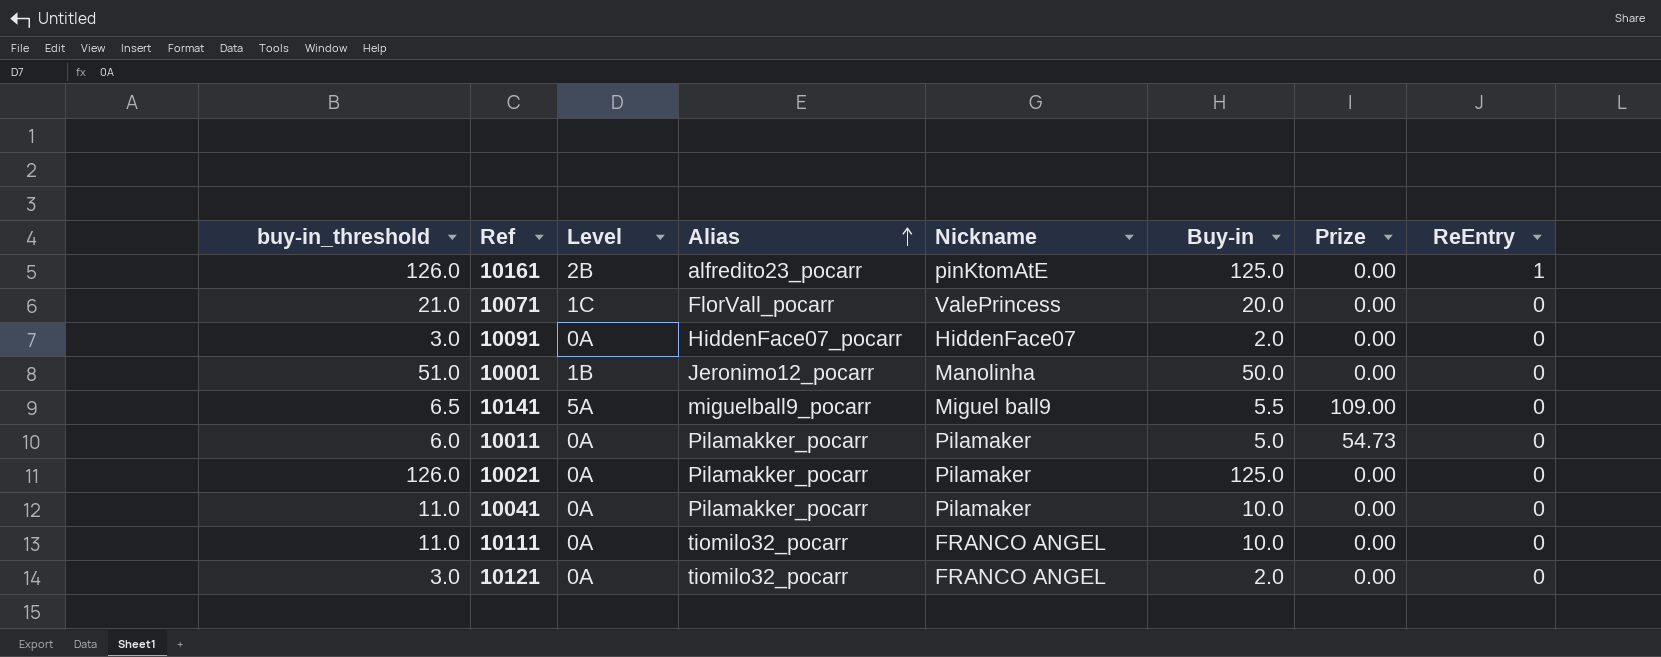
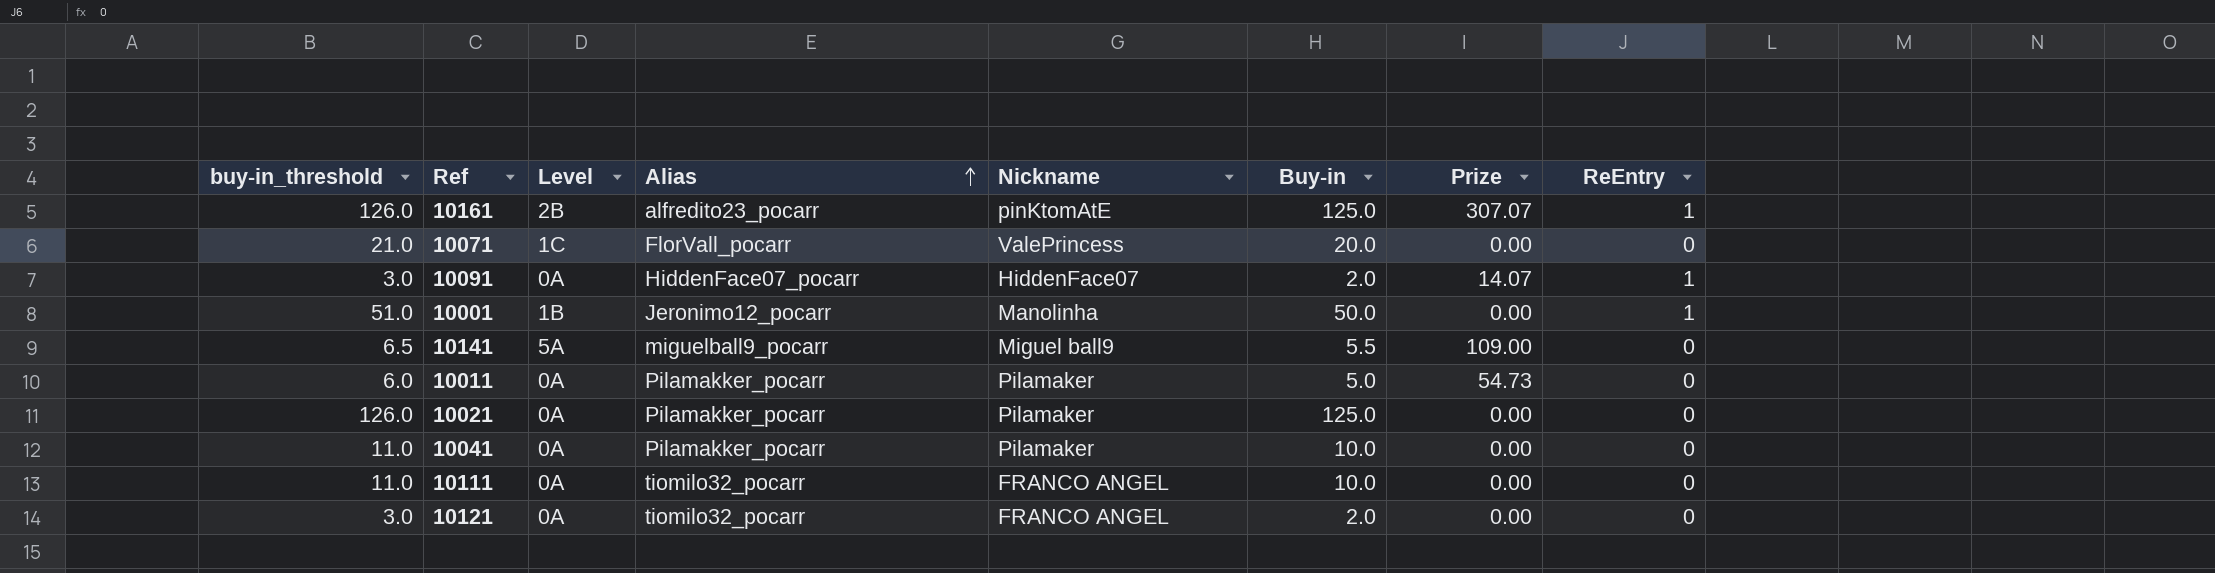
10161 | Prize: 0.00 -> 307.07
10091 | Prize: 0.00 -> 14.07
10091 | ReEntry: 0 -> 1
10001 | ReEntry: 0 -> 1

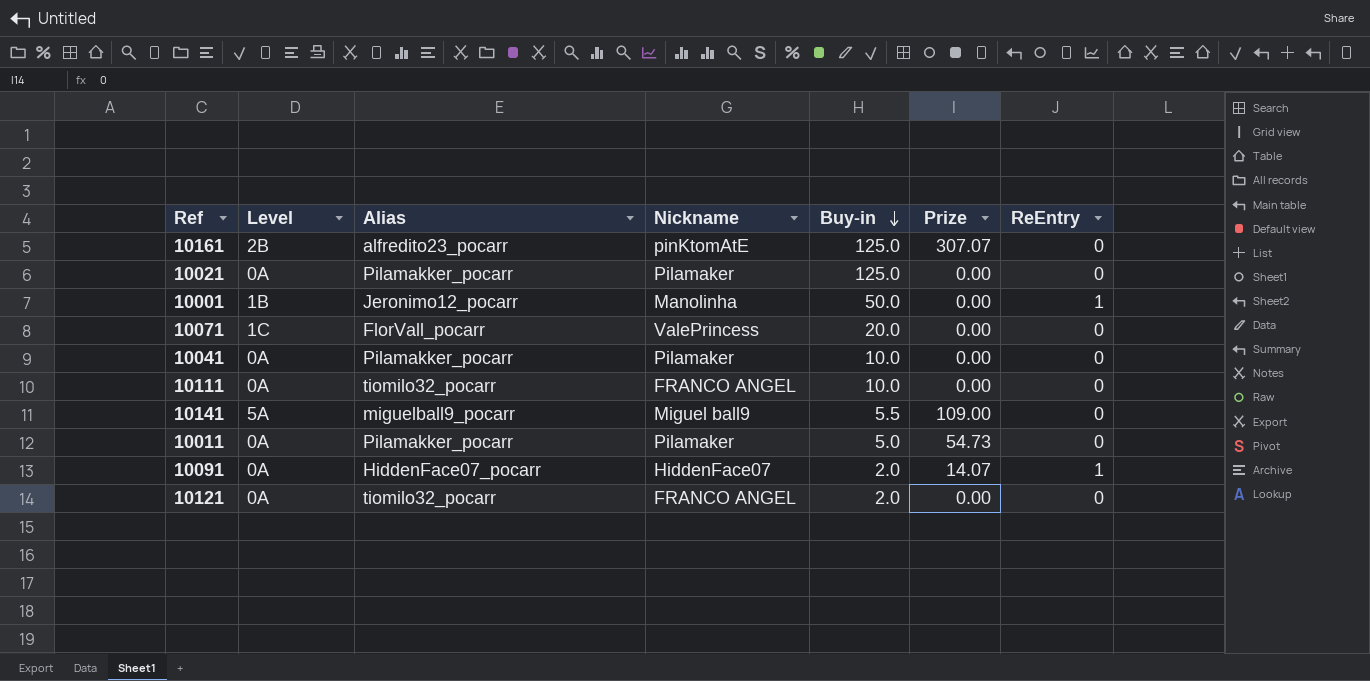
row order: Alias ascending -> Buy-in descending
column buy-in_threshold | formula: [Buy-in] + 1 -> none
10161 | ReEntry: 1 -> 0

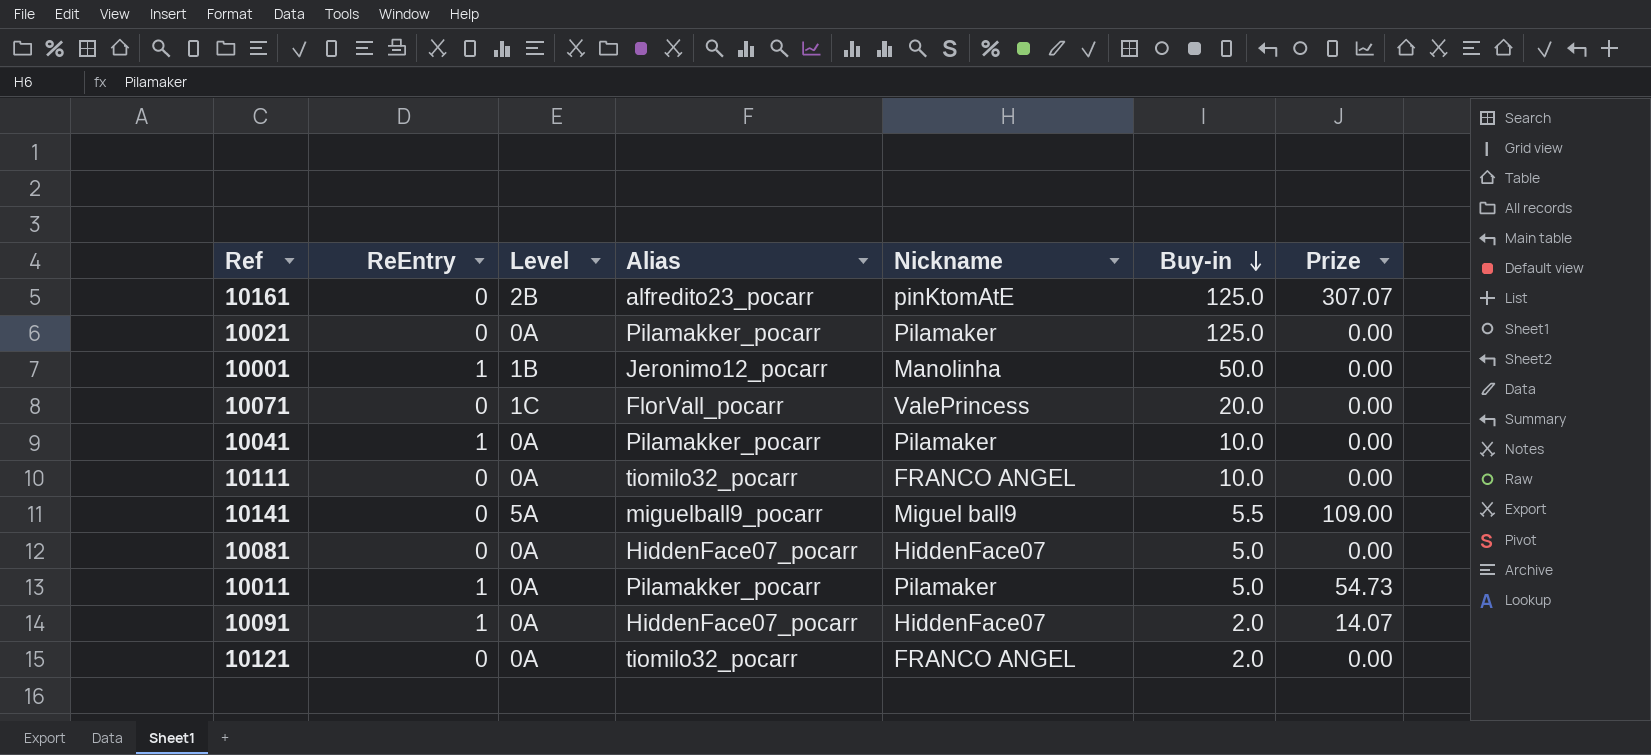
column ReEntry | position: 7 -> 2
10041 | ReEntry: 0 -> 1
row 10081: none -> 0 | 0A | HiddenFace07_pocarr | HiddenFace07 | 5.0 | 0.00
10011 | ReEntry: 0 -> 1

